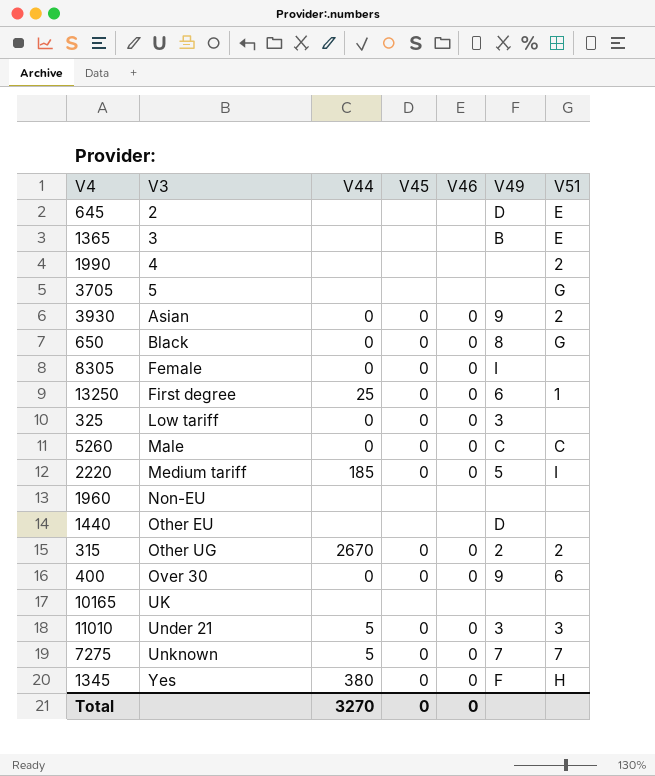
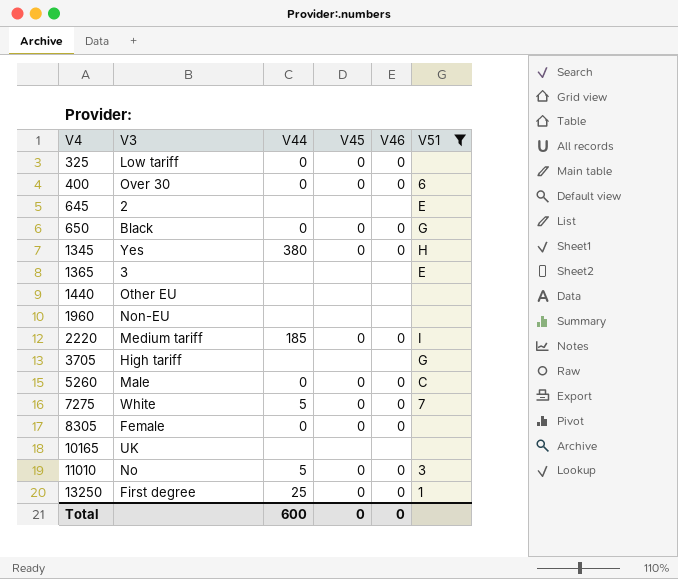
filter: none -> V51 != 2
row order: V3 ascending -> V4 ascending
column V49 | position: 6 -> none
3705 | V3: 5 -> High tariff
7275 | V3: Unknown -> White
11010 | V3: Under 21 -> No
Total | V44: 3270 -> 600

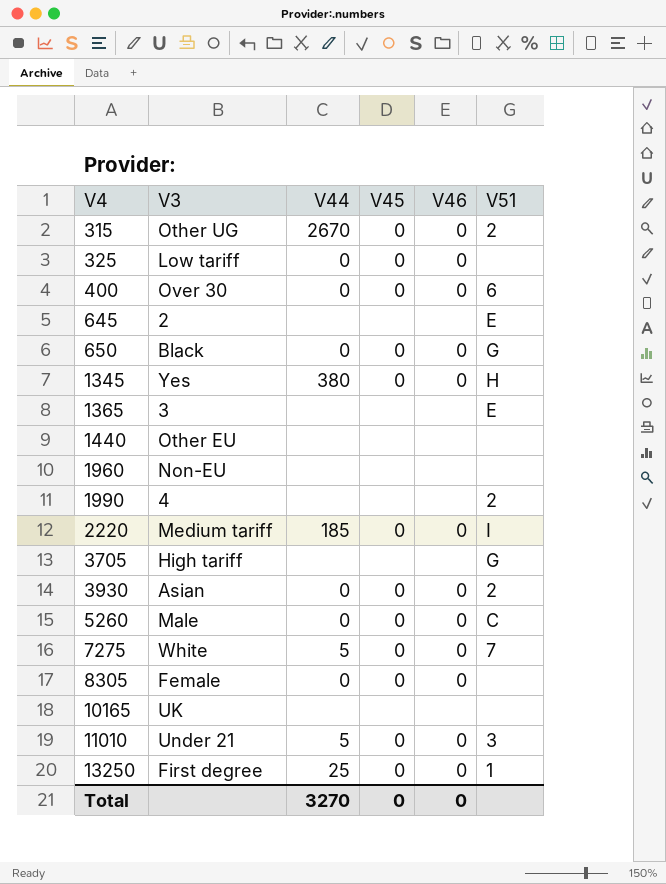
filter: V51 != 2 -> none
11010 | V3: No -> Under 21
Total | V44: 600 -> 3270

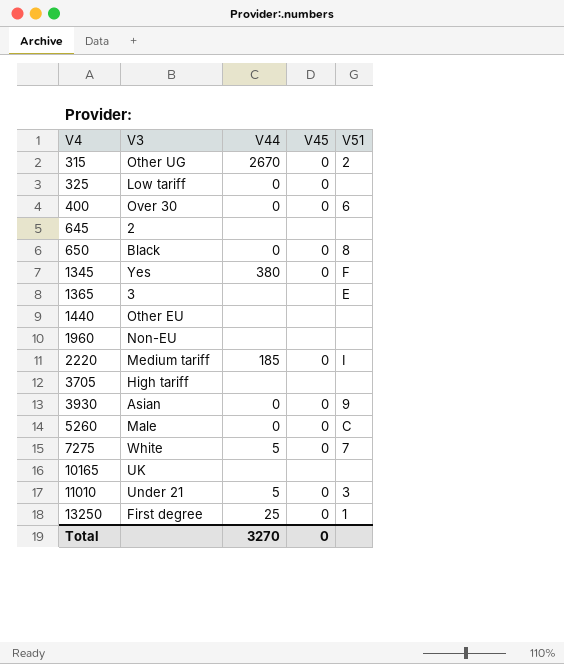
column V46 | position: 5 -> none
row 1990: 4 | none | none | none | 2 -> none
row 8305: Female | 0 | 0 | 0 | none -> none
645 | V51: E -> none
650 | V51: G -> 8
1345 | V51: H -> F
3705 | V51: G -> none
3930 | V51: 2 -> 9

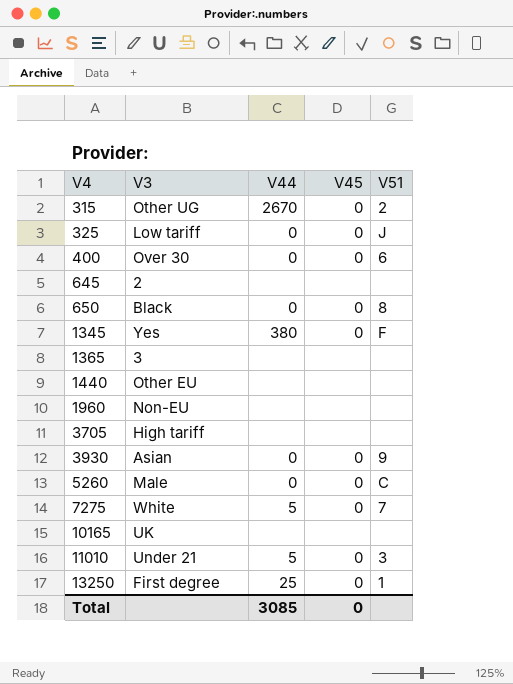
row 2220: Medium tariff | 185 | 0 | I -> none
325 | V51: none -> J
1365 | V51: E -> none
Total | V44: 3270 -> 3085

